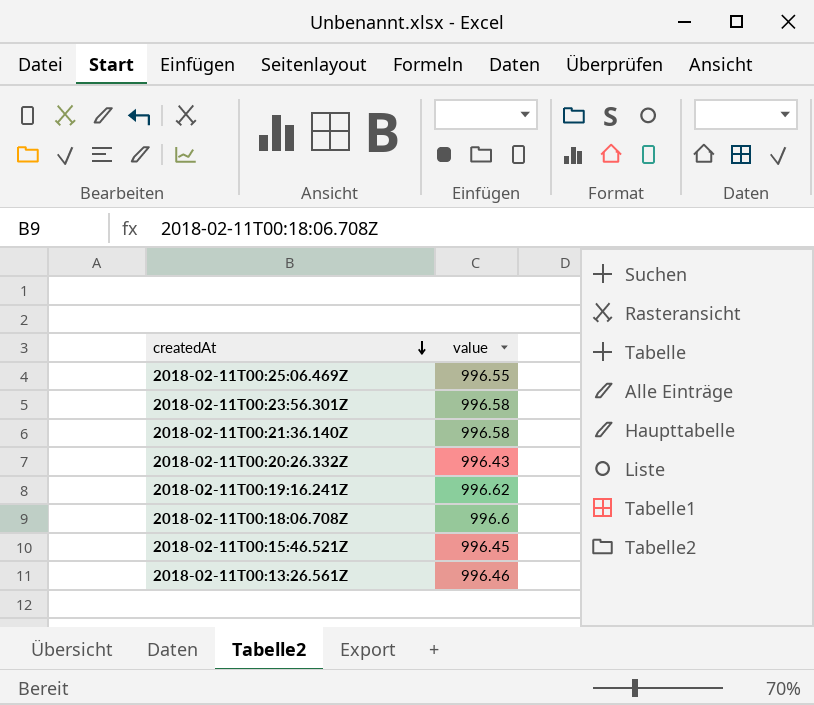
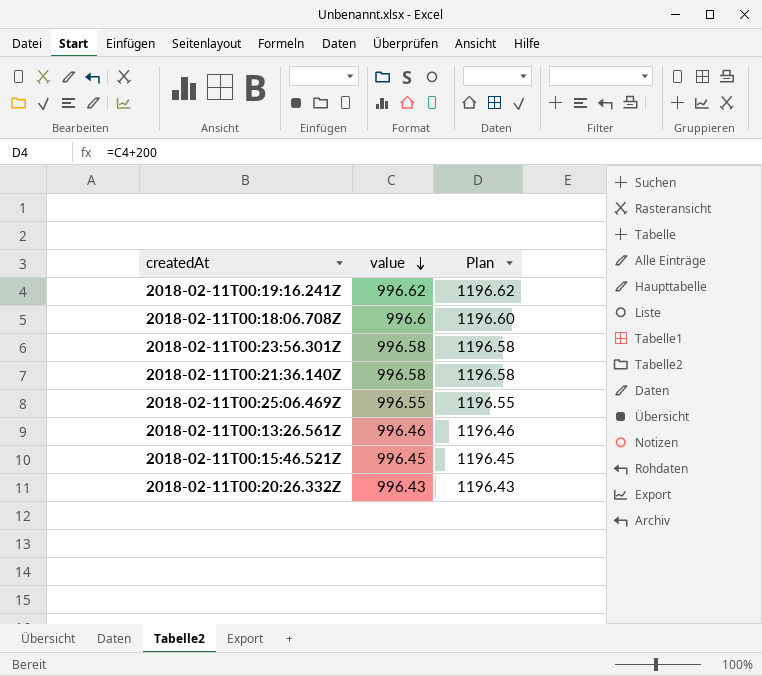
row order: createdAt descending -> value descending
column Plan | formula: none -> [value] + 200

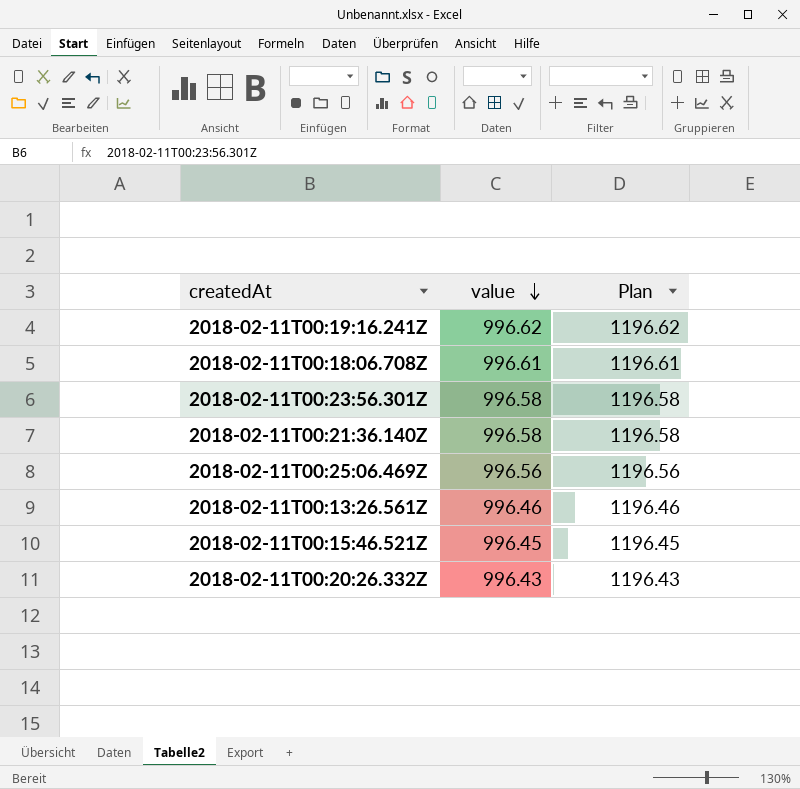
2018-02-11T00:18:06.708Z | value: 996.6 -> 996.61
2018-02-11T00:18:06.708Z | Plan: 1196.60 -> 1196.61
2018-02-11T00:25:06.469Z | value: 996.55 -> 996.56
2018-02-11T00:25:06.469Z | Plan: 1196.55 -> 1196.56

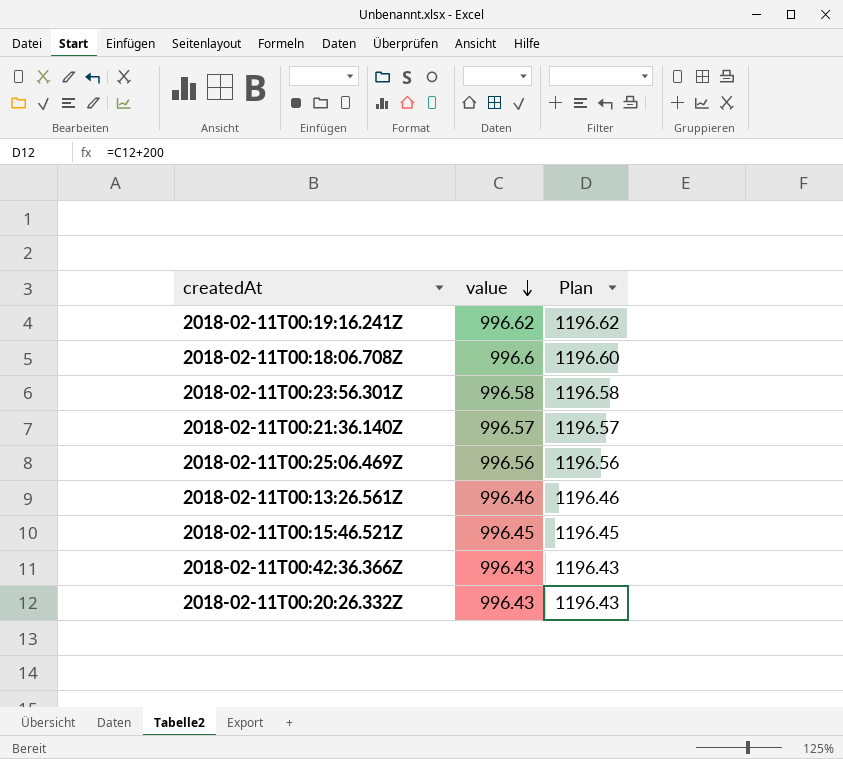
2018-02-11T00:18:06.708Z | value: 996.61 -> 996.6
2018-02-11T00:18:06.708Z | Plan: 1196.61 -> 1196.60
2018-02-11T00:21:36.140Z | value: 996.58 -> 996.57
2018-02-11T00:21:36.140Z | Plan: 1196.58 -> 1196.57
row 2018-02-11T00:42:36.366Z: none -> 996.43 | 1196.43

